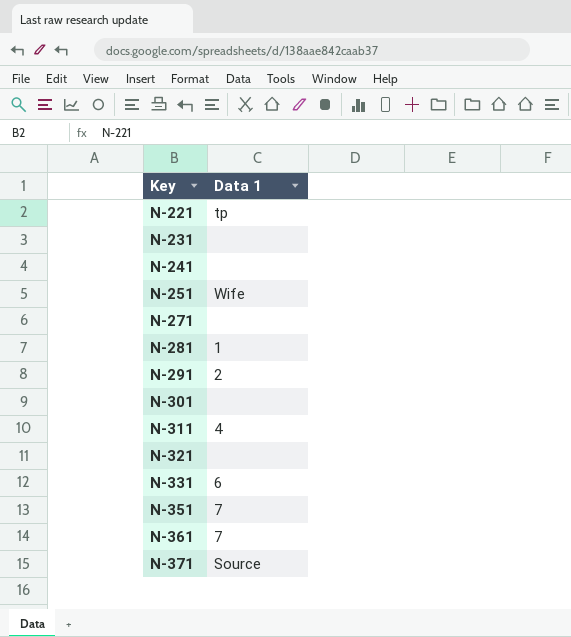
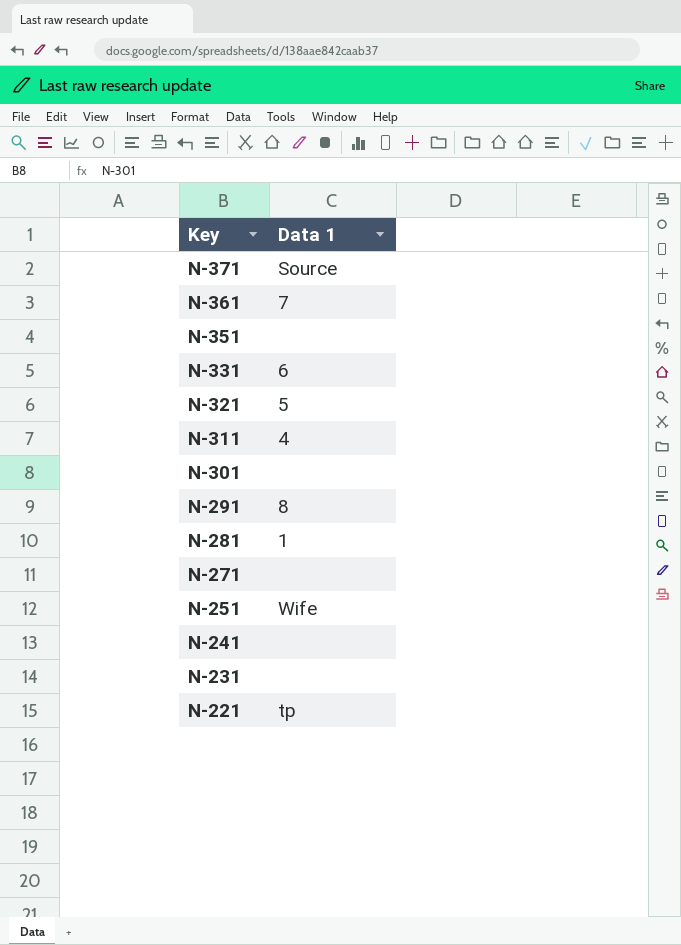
row order: Key ascending -> Key descending
N-351 | Data 1: 7 -> none
N-321 | Data 1: none -> 5
N-291 | Data 1: 2 -> 8

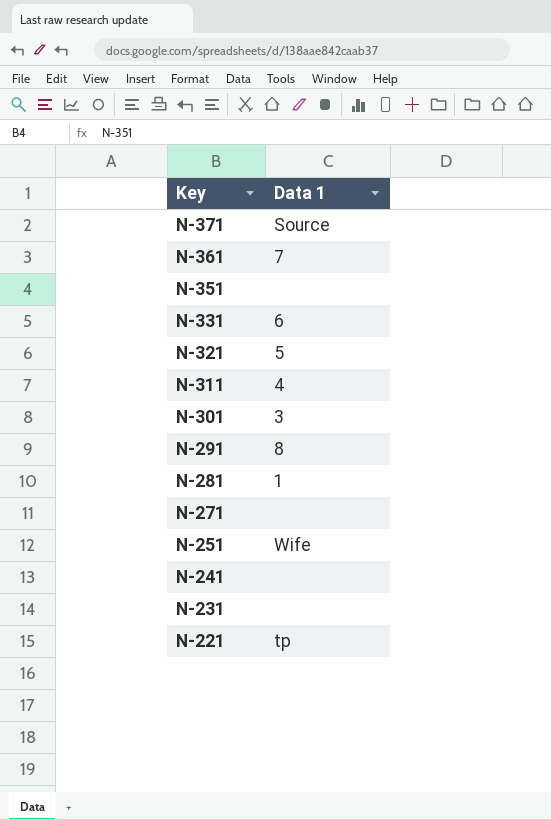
N-301 | Data 1: none -> 3

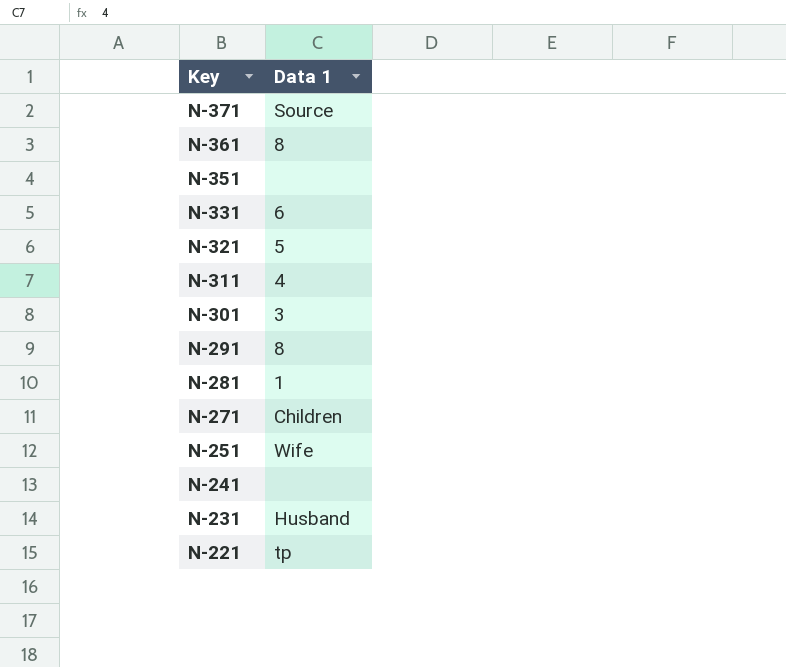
N-361 | Data 1: 7 -> 8
N-271 | Data 1: none -> Children
N-231 | Data 1: none -> Husband

